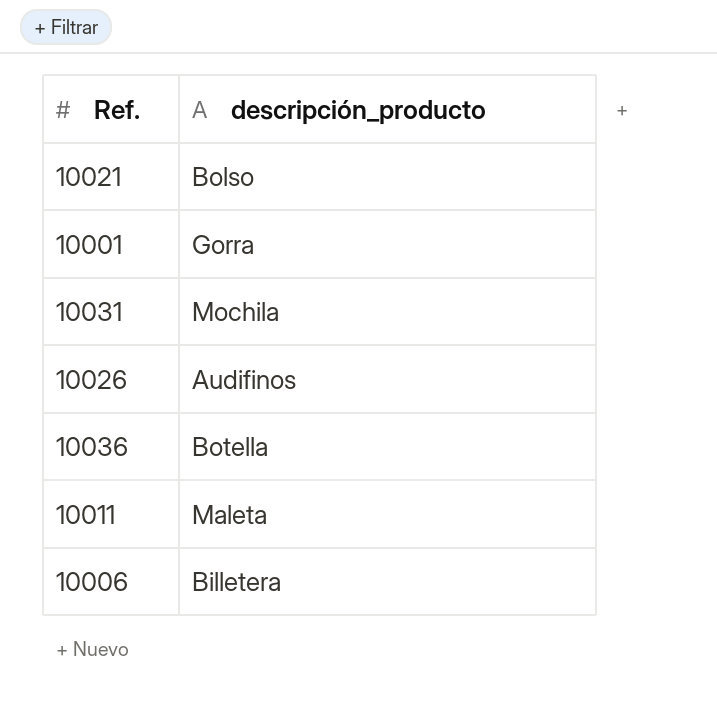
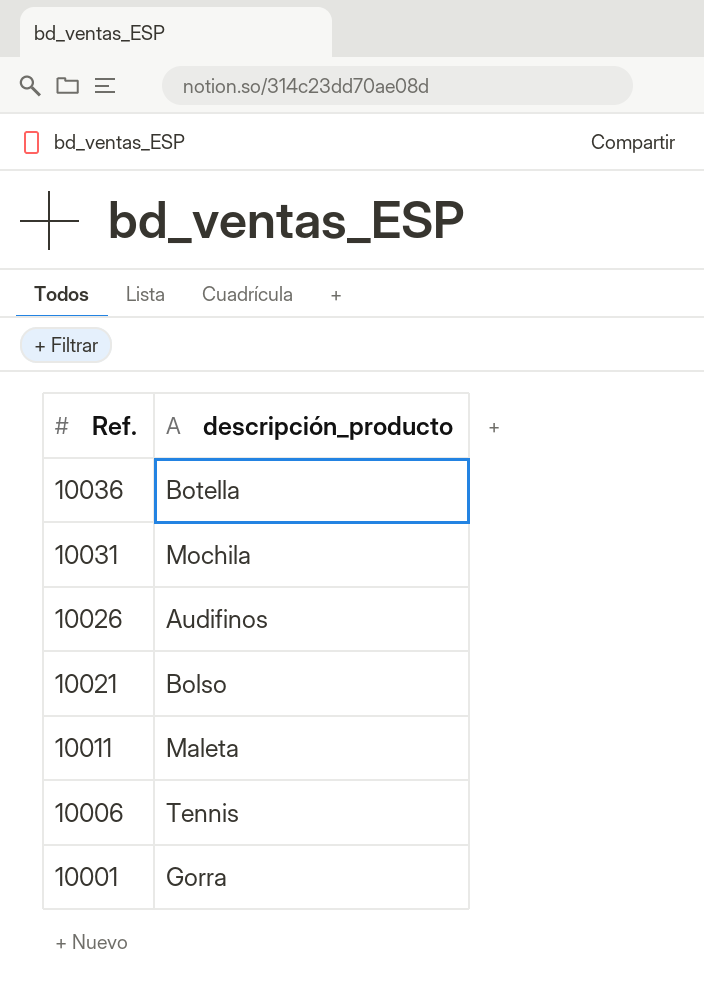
row order: none -> Ref. descending
10006 | descripción_producto: Billetera -> Tennis

